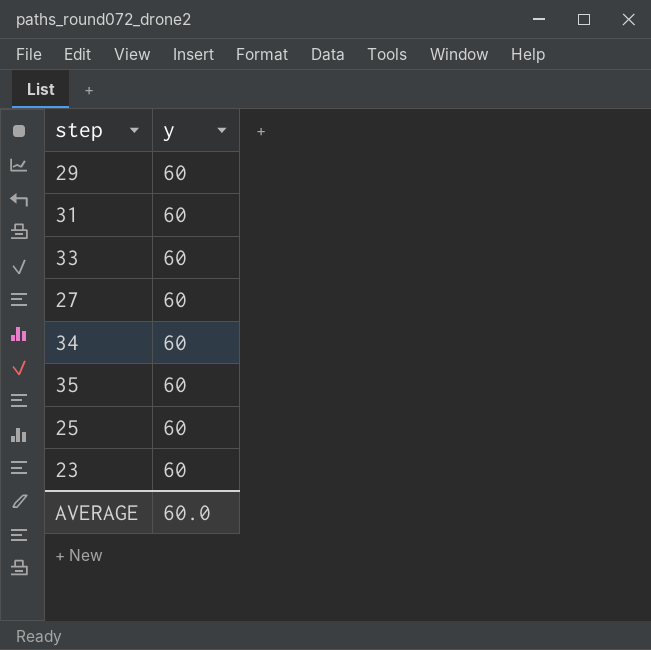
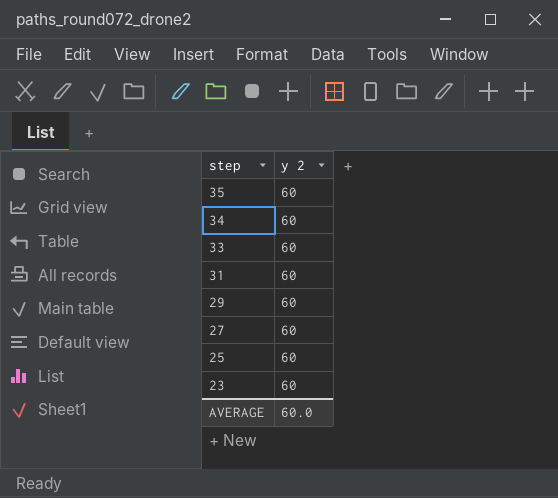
row order: none -> step descending
column name: y -> y 2

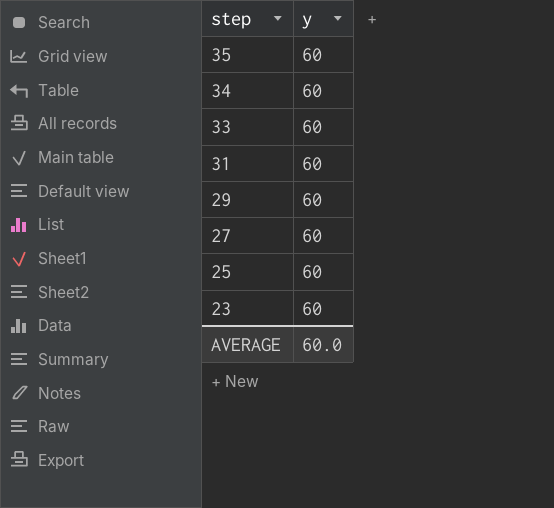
column name: y 2 -> y

